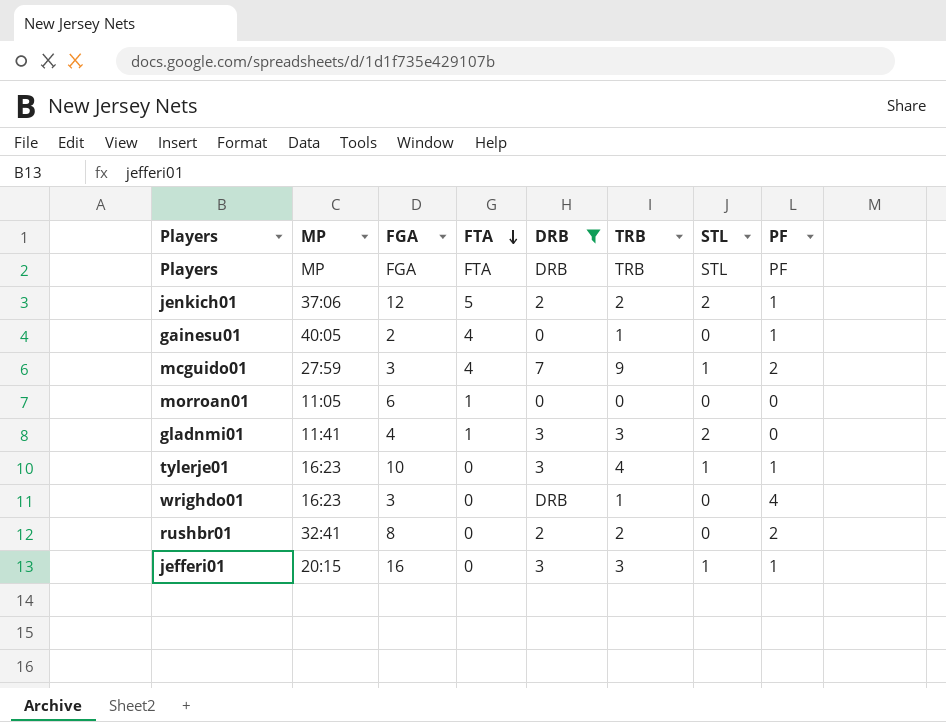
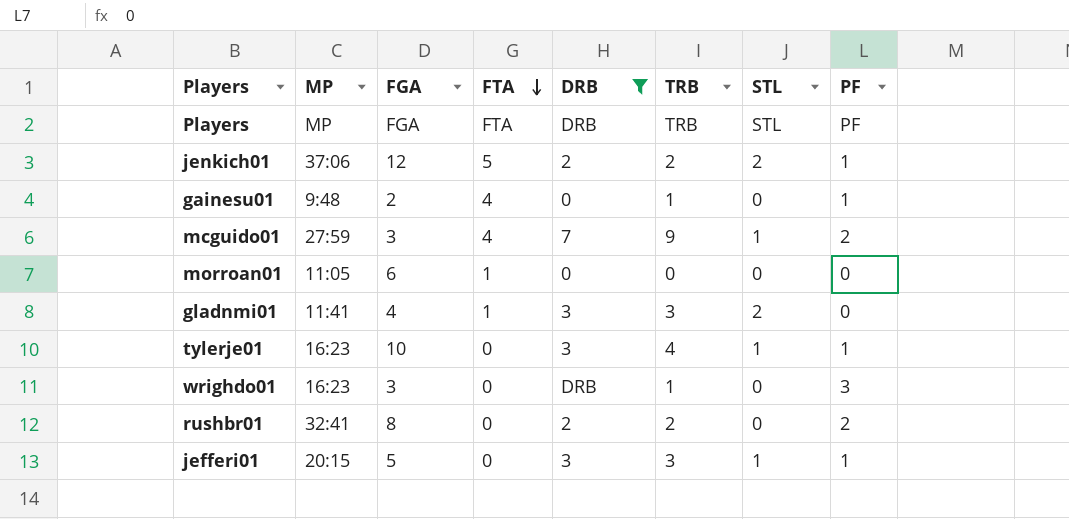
gainesu01 | MP: 40:05 -> 9:48
wrighdo01 | PF: 4 -> 3
jefferi01 | FGA: 16 -> 5

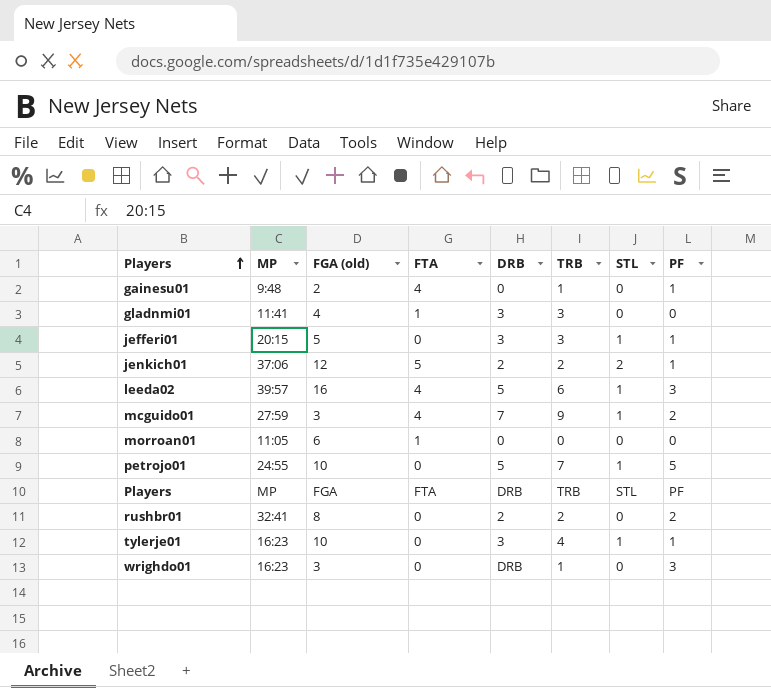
filter: DRB != 5 -> none
row order: FTA descending -> Players ascending
column name: FGA -> FGA (old)
gladnmi01 | STL: 2 -> 0

